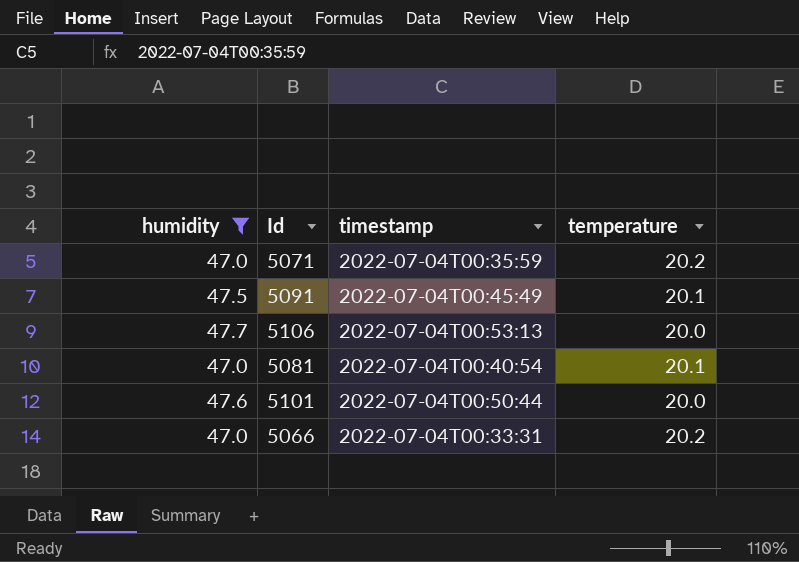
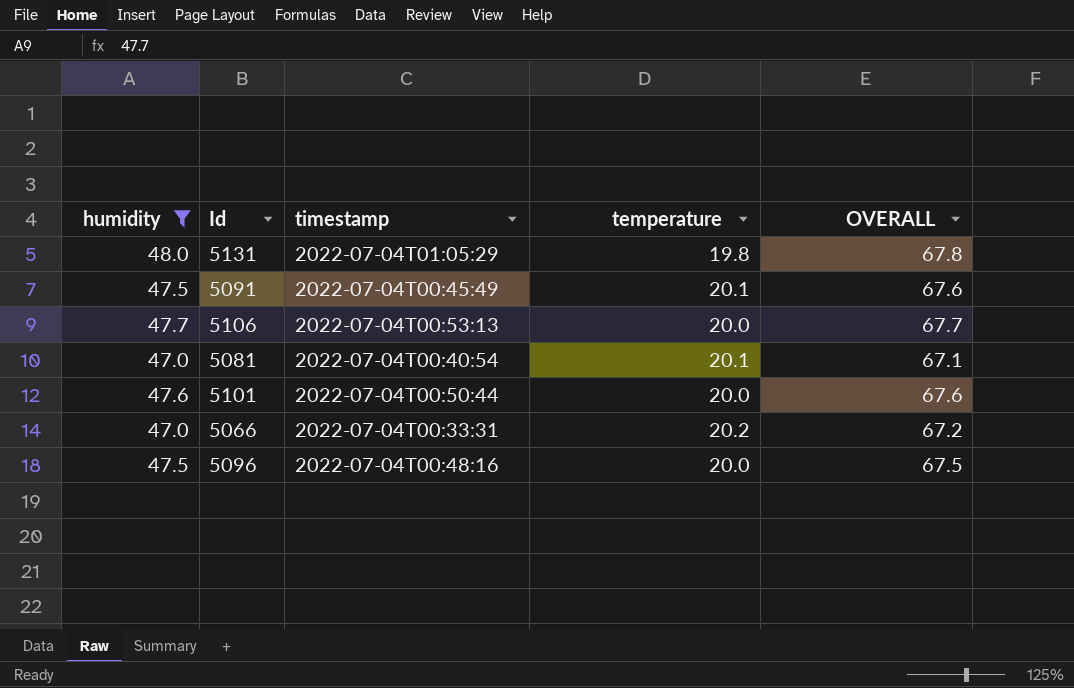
column OVERALL | formula: none -> [humidity] + [temperature]
row 5071: 47.0 | 2022-07-04T00:35:59 | 20.2 -> none
row 5131: none -> 48.0 | 2022-07-04T01:05:29 | 19.8 | 67.8
row 5096: none -> 47.5 | 2022-07-04T00:48:16 | 20.0 | 67.5

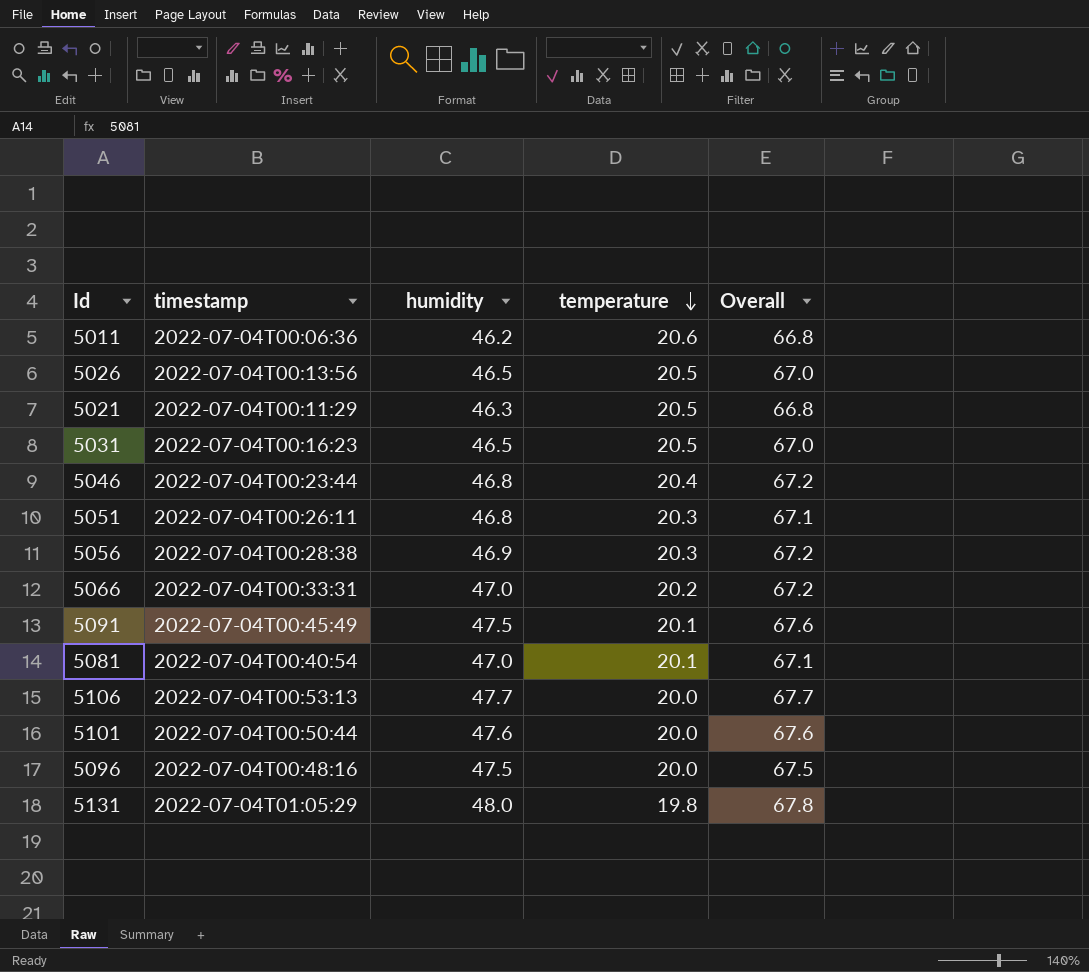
filter: humidity >= 47.0 -> none
row order: none -> temperature descending
column humidity | position: 1 -> 3
column name: OVERALL -> Overall

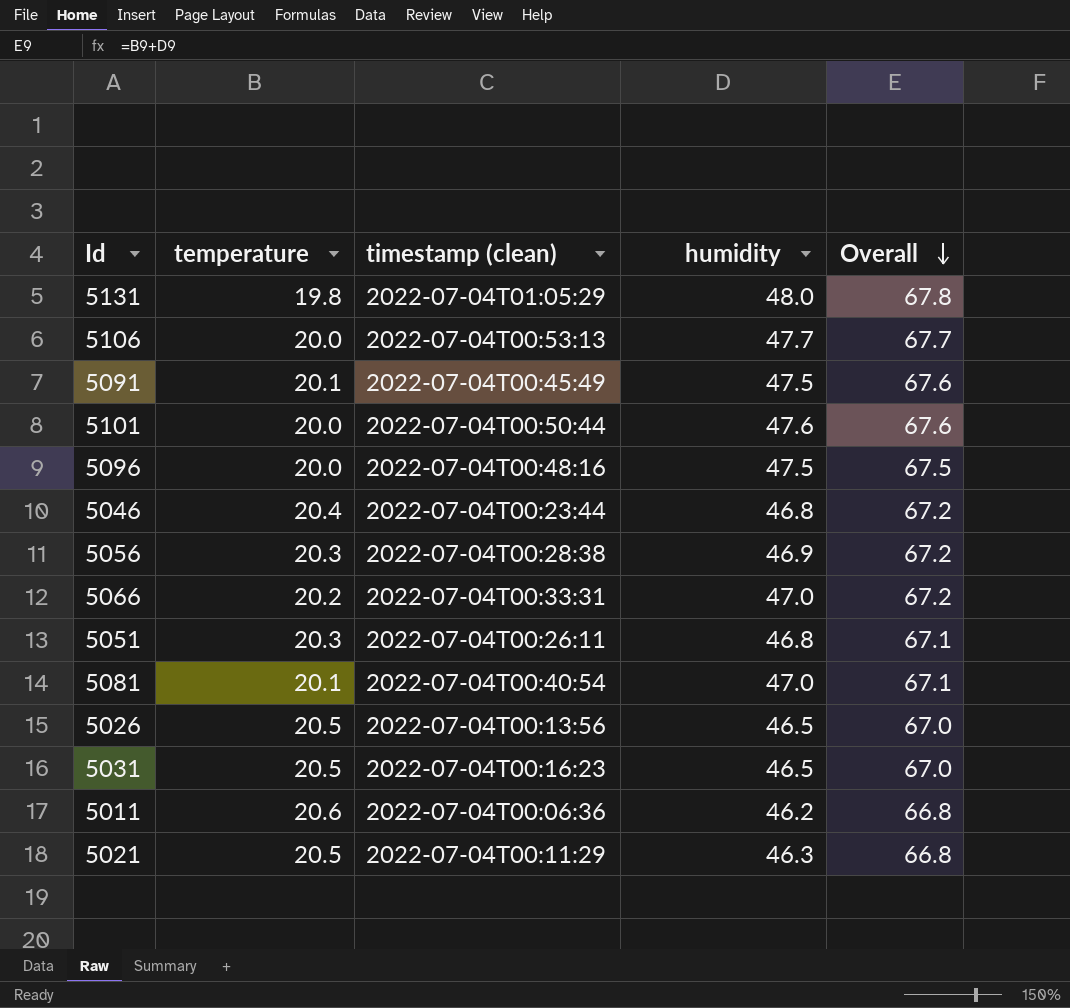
row order: temperature descending -> Overall descending
column temperature | position: 4 -> 2
column name: timestamp -> timestamp (clean)

